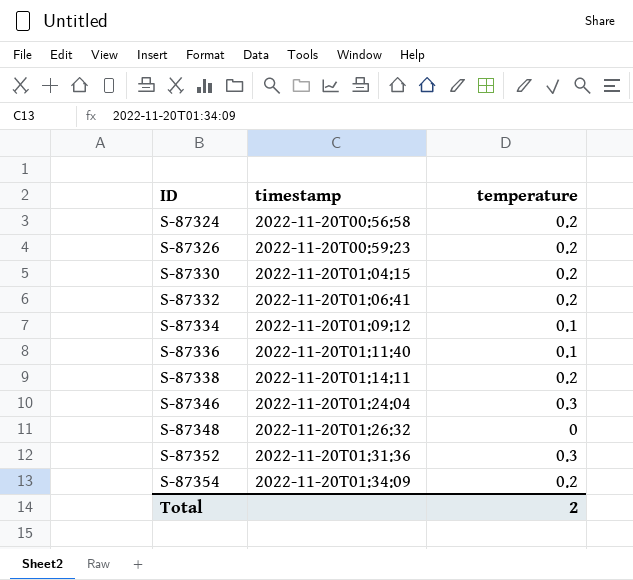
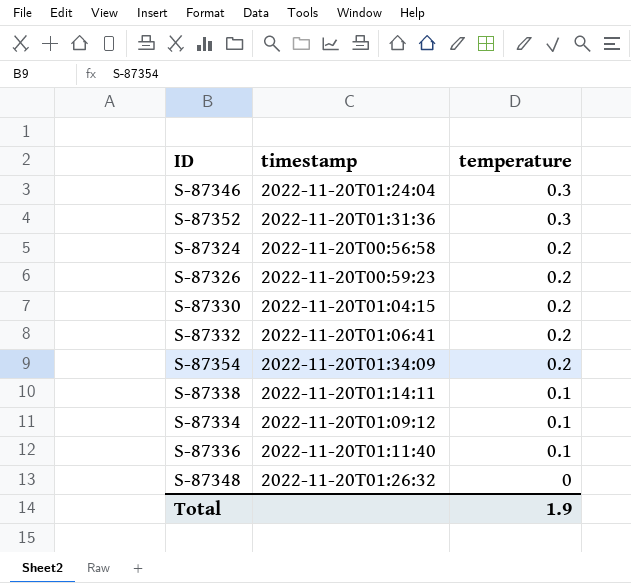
row order: ID ascending -> temperature descending
S-87338 | temperature: 0.2 -> 0.1
Total | temperature: 2 -> 1.9

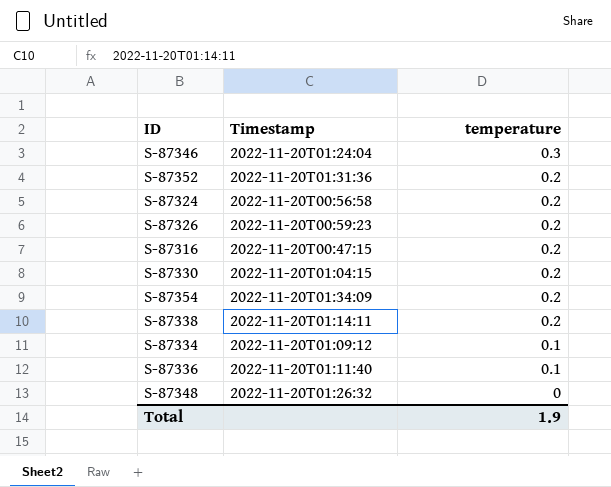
column name: timestamp -> Timestamp
row S-87332: 2022-11-20T01:06:41 | 0.2 -> none
S-87352 | temperature: 0.3 -> 0.2
row S-87316: none -> 2022-11-20T00:47:15 | 0.2
S-87338 | temperature: 0.1 -> 0.2

